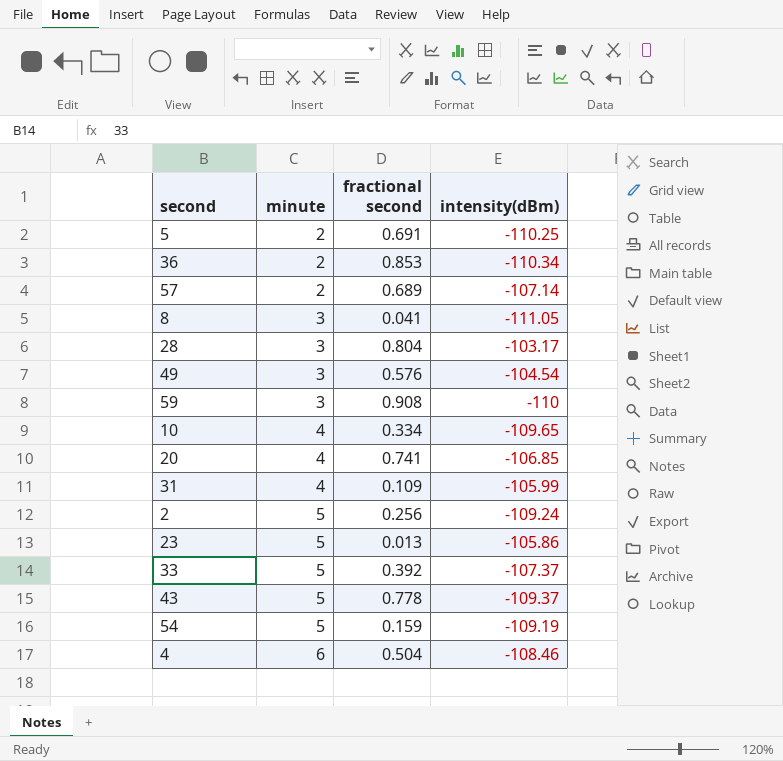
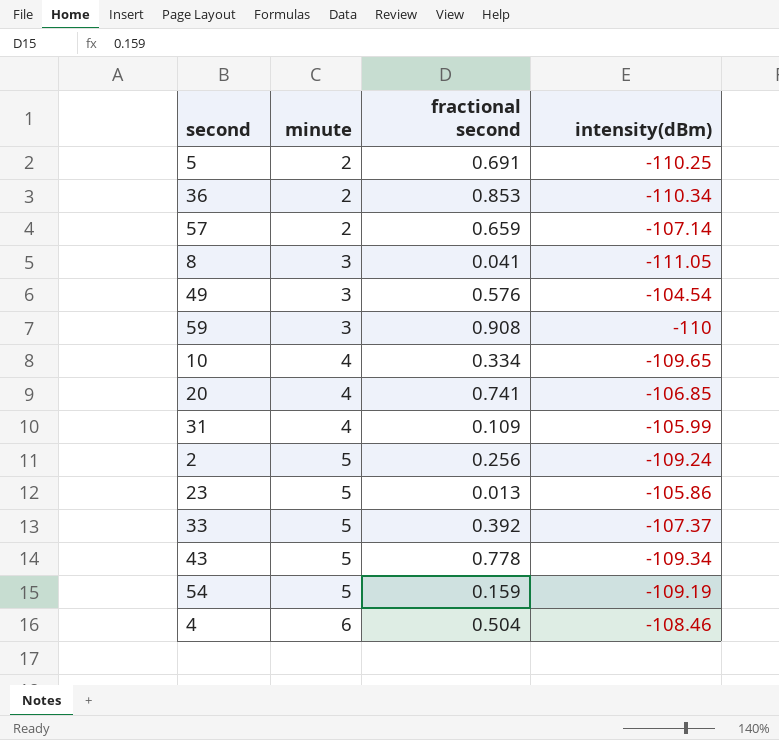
row 28: 3 | 0.804 | -103.17 -> none
57 | fractional second: 0.689 -> 0.659
43 | intensity(dBm): -109.37 -> -109.34

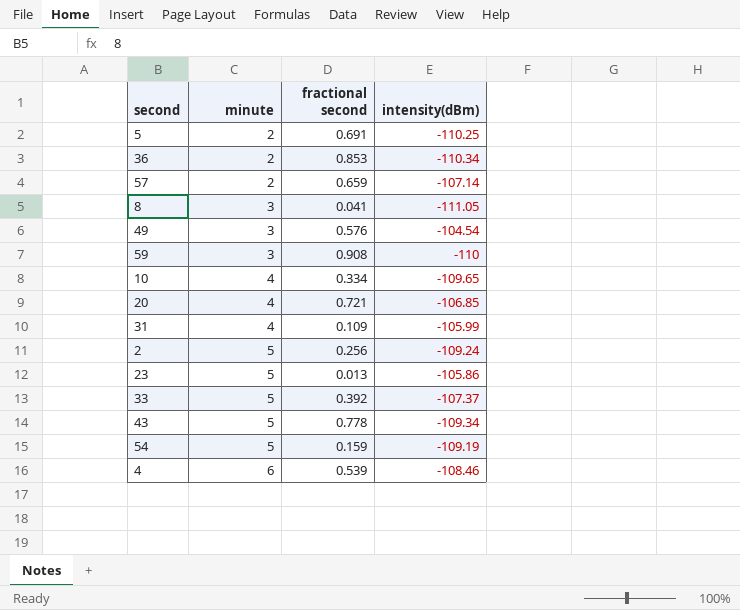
20 | fractional second: 0.741 -> 0.721
4 | fractional second: 0.504 -> 0.539

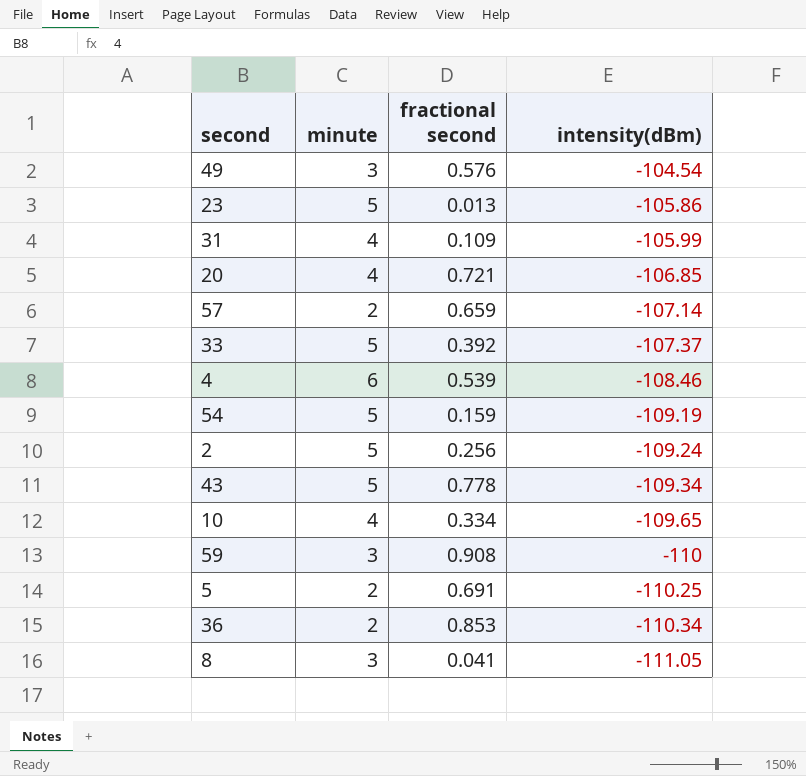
row order: minute ascending -> intensity(dBm) descending

